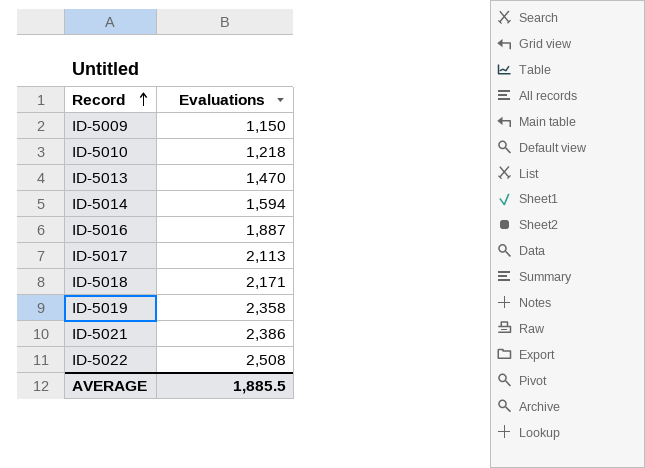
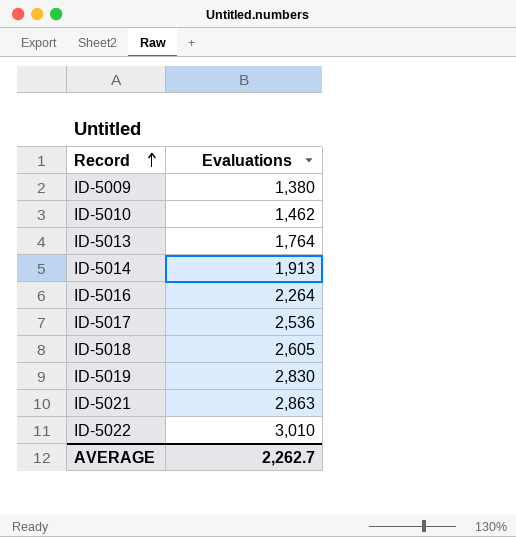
ID-5009 | Evaluations: 1,150 -> 1,380
ID-5010 | Evaluations: 1,218 -> 1,462
ID-5013 | Evaluations: 1,470 -> 1,764
ID-5014 | Evaluations: 1,594 -> 1,913
ID-5016 | Evaluations: 1,887 -> 2,264
ID-5017 | Evaluations: 2,113 -> 2,536
ID-5018 | Evaluations: 2,171 -> 2,605
ID-5019 | Evaluations: 2,358 -> 2,830
ID-5021 | Evaluations: 2,386 -> 2,863
ID-5022 | Evaluations: 2,508 -> 3,010
AVERAGE | Evaluations: 1,885.5 -> 2,262.7

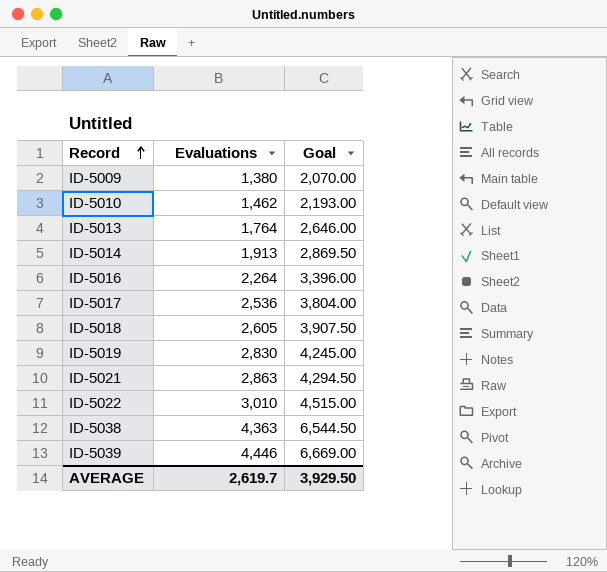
column Goal | formula: none -> [Evaluations] * 1.5
row ID-5038: none -> 4,363 | 6,544.50
row ID-5039: none -> 4,446 | 6,669.00
AVERAGE | Evaluations: 2,262.7 -> 2,619.7

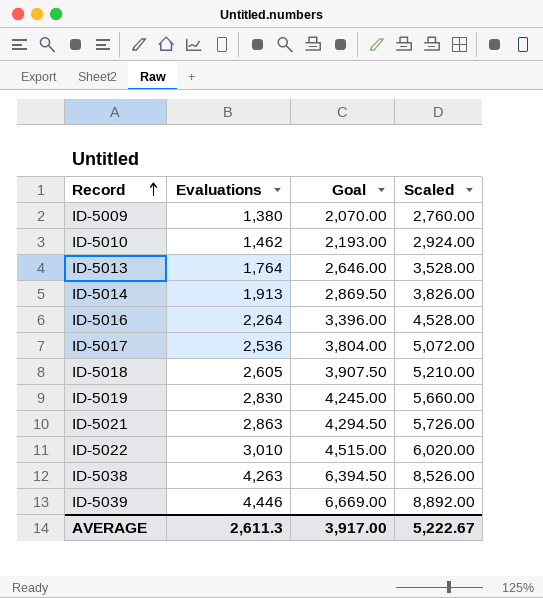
column Scaled | formula: none -> [Evaluations] * 2
ID-5038 | Evaluations: 4,363 -> 4,263
ID-5038 | Goal: 6,544.50 -> 6,394.50
AVERAGE | Evaluations: 2,619.7 -> 2,611.3
AVERAGE | Goal: 3,929.50 -> 3,917.00

